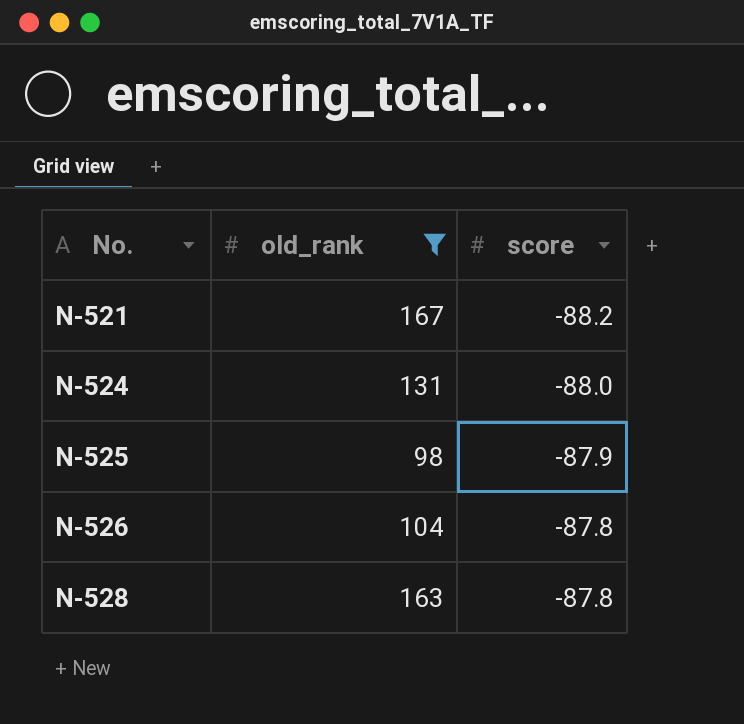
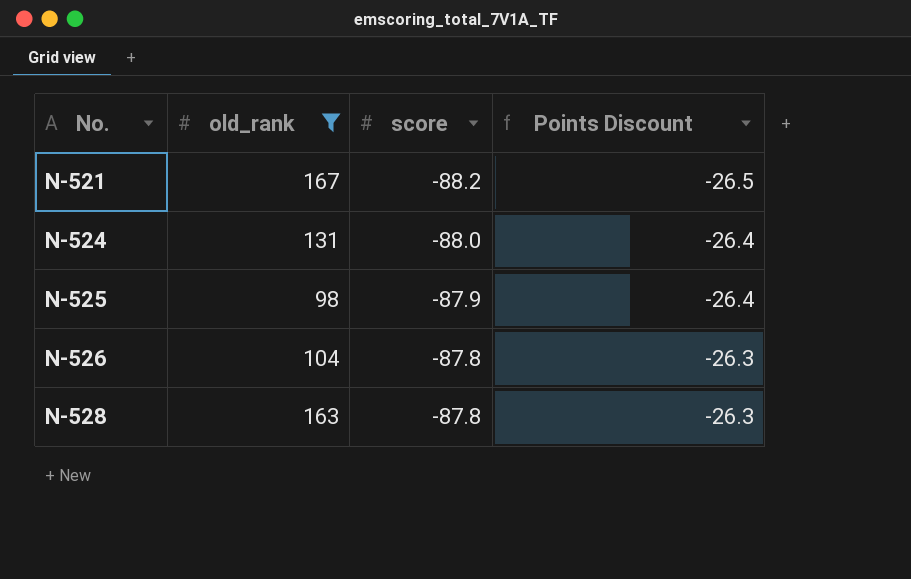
column Points Discount | formula: none -> [score] * 0.3

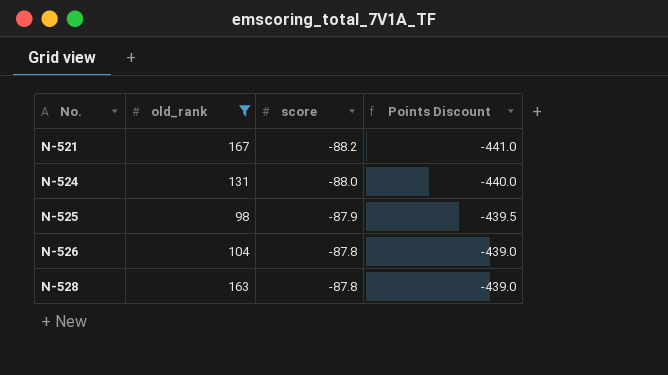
column Points Discount | formula: [score] * 0.3 -> [score] * 5

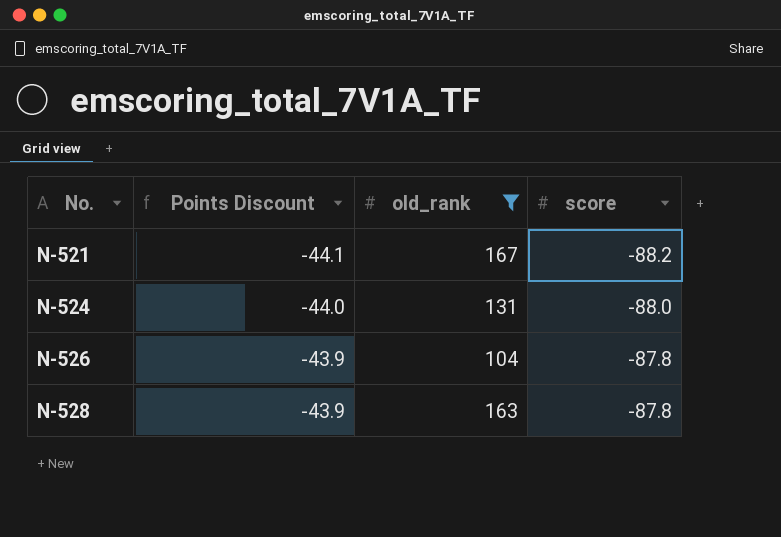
column Points Discount | formula: [score] * 5 -> [score] * 0.5
column Points Discount | position: 4 -> 2
row N-525: 98 | -87.9 | -439.5 -> none

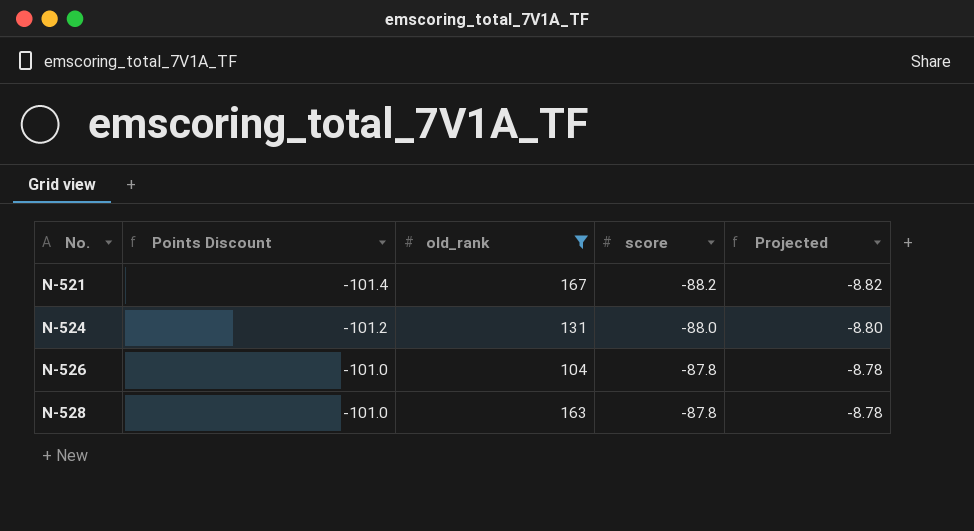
column Points Discount | formula: [score] * 0.5 -> [score] * 1.15
column Projected | formula: none -> [score] * 0.1

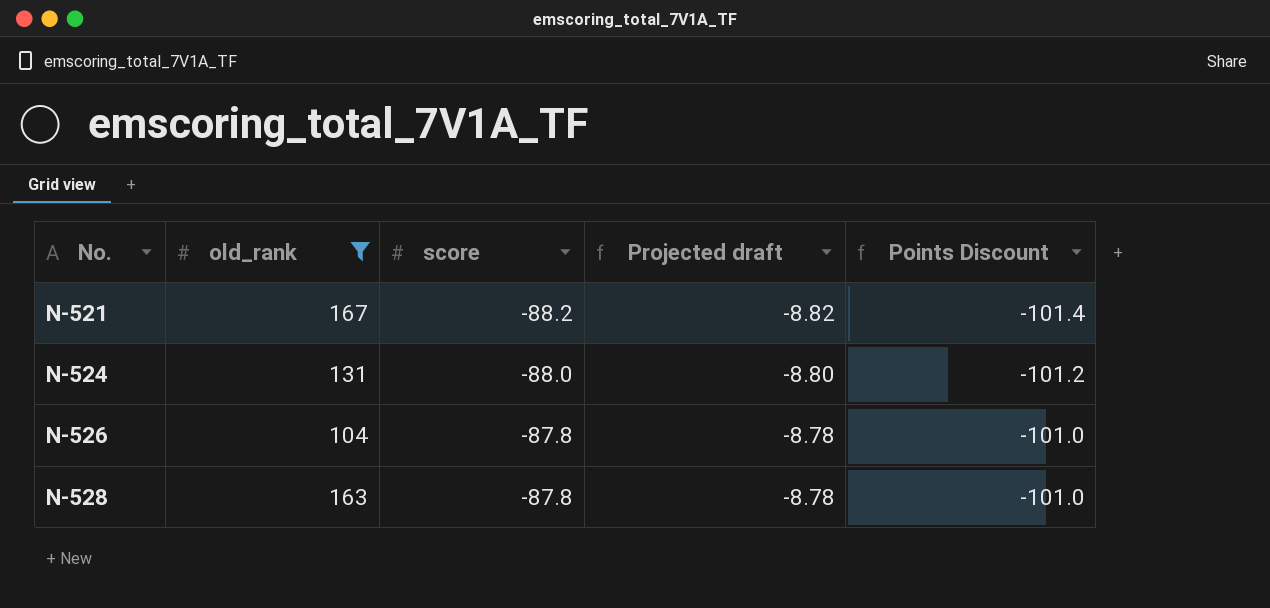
column name: Projected -> Projected draft
column Points Discount | position: 2 -> 5

